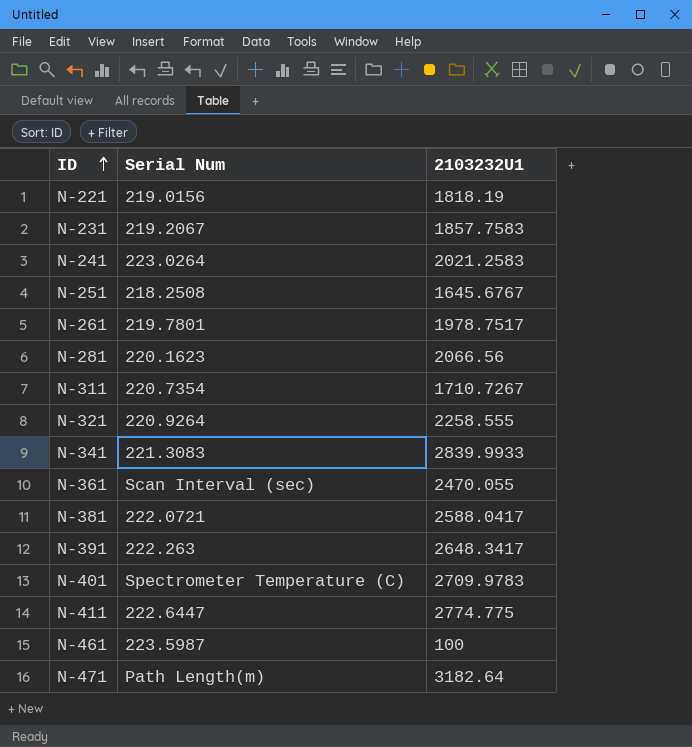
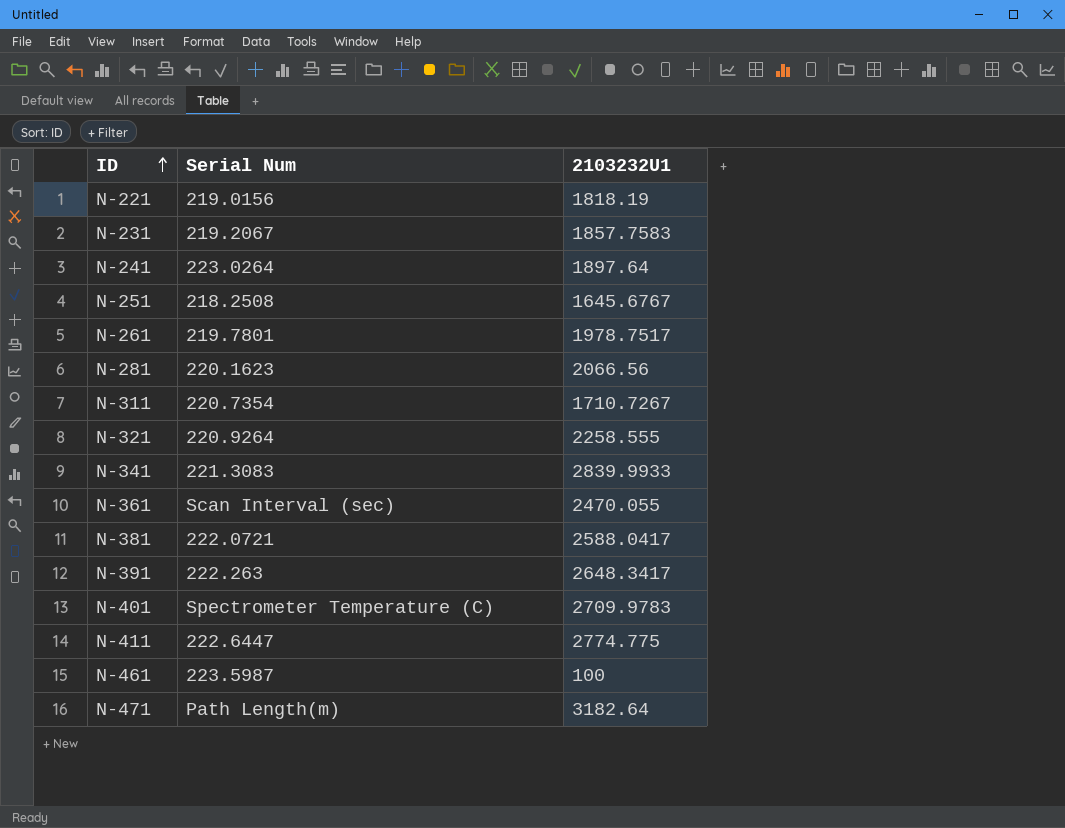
N-241 | 2103232U1: 2021.2583 -> 1897.64

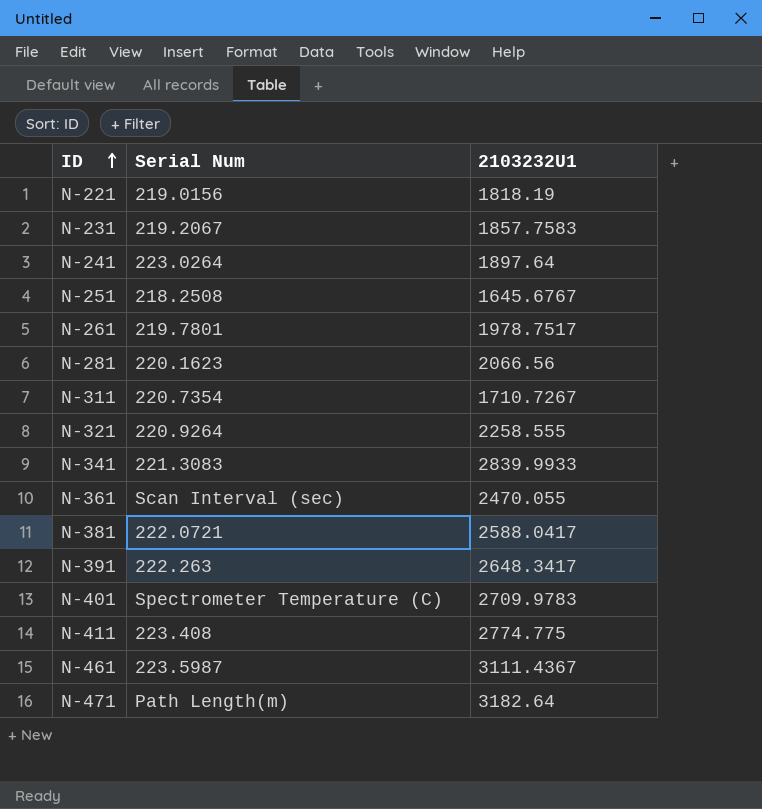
N-411 | Serial Num: 222.6447 -> 223.408
N-461 | 2103232U1: 100 -> 3111.4367

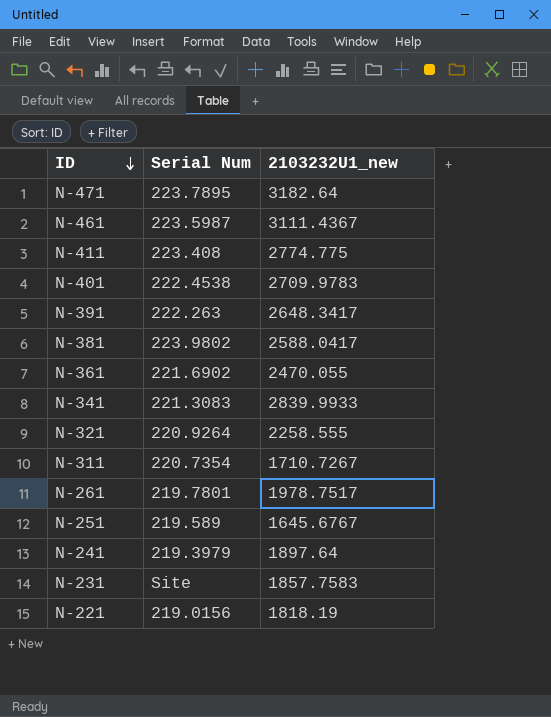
row order: ID ascending -> ID descending
column name: 2103232U1 -> 2103232U1_new
row N-281: 220.1623 | 2066.56 -> none
N-471 | Serial Num: Path Length(m) -> 223.7895
N-401 | Serial Num: Spectrometer Temperature (C) -> 222.4538
N-381 | Serial Num: 222.0721 -> 223.9802
N-361 | Serial Num: Scan Interval (sec) -> 221.6902
N-251 | Serial Num: 218.2508 -> 219.589
N-241 | Serial Num: 223.0264 -> 219.3979
N-231 | Serial Num: 219.2067 -> Site

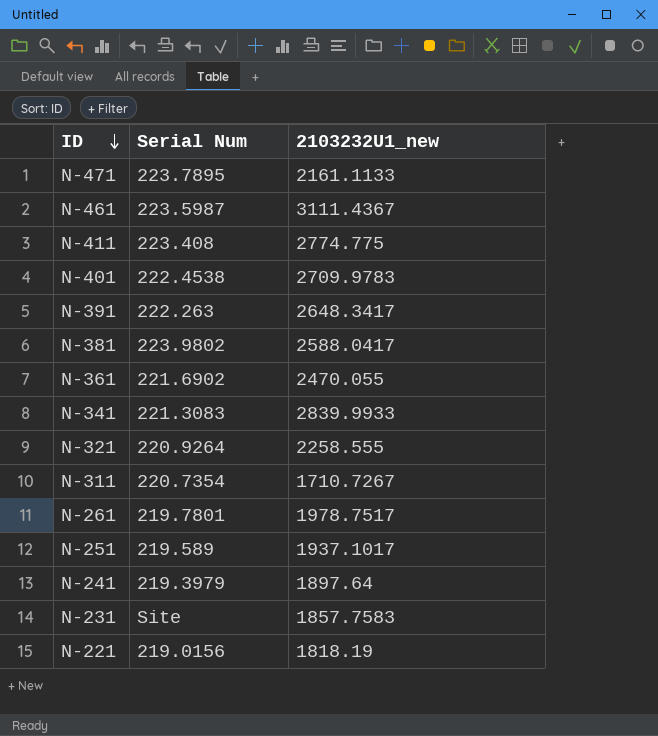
N-471 | 2103232U1_new: 3182.64 -> 2161.1133
N-251 | 2103232U1_new: 1645.6767 -> 1937.1017

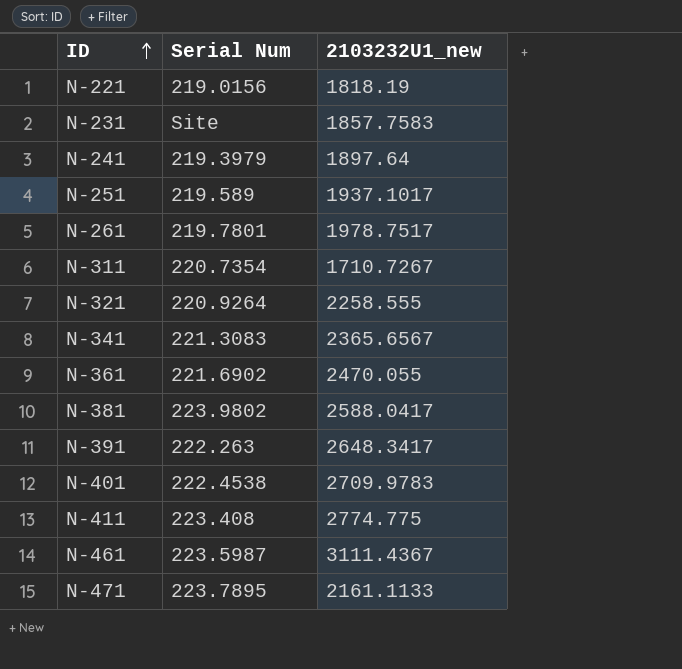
row order: ID descending -> ID ascending
N-341 | 2103232U1_new: 2839.9933 -> 2365.6567

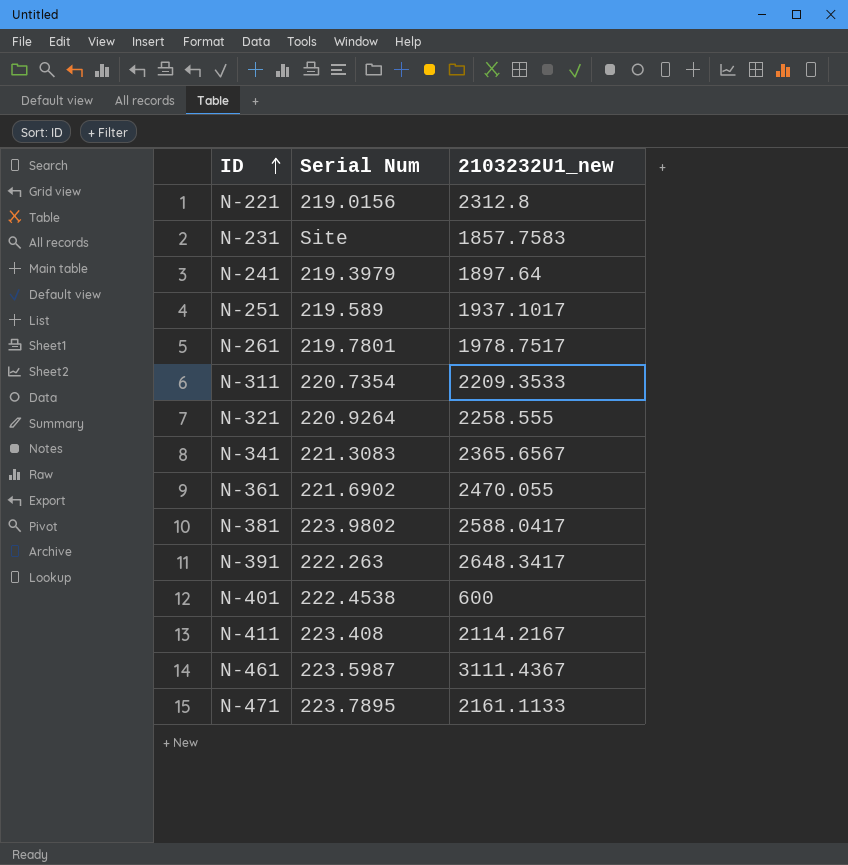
N-221 | 2103232U1_new: 1818.19 -> 2312.8
N-311 | 2103232U1_new: 1710.7267 -> 2209.3533
N-401 | 2103232U1_new: 2709.9783 -> 600
N-411 | 2103232U1_new: 2774.775 -> 2114.2167

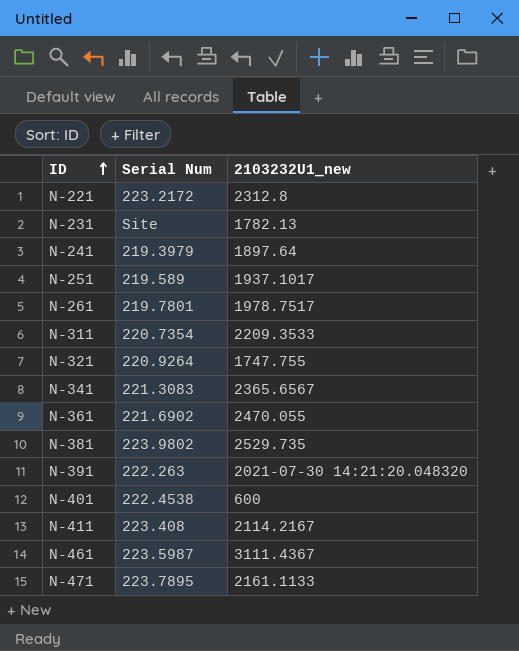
N-221 | Serial Num: 219.0156 -> 223.2172
N-231 | 2103232U1_new: 1857.7583 -> 1782.13
N-321 | 2103232U1_new: 2258.555 -> 1747.755
N-381 | 2103232U1_new: 2588.0417 -> 2529.735
N-391 | 2103232U1_new: 2648.3417 -> 2021-07-30 14:21:20.048320

